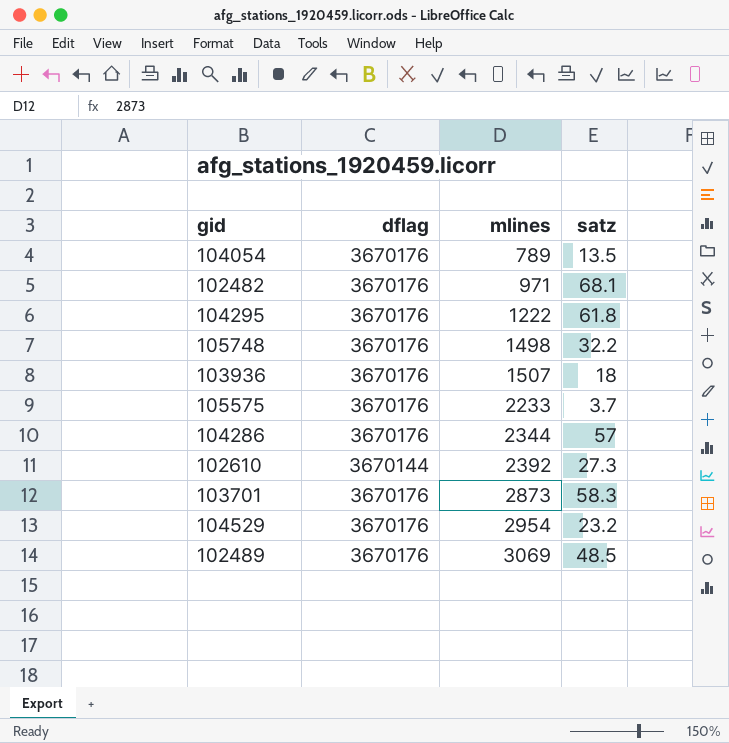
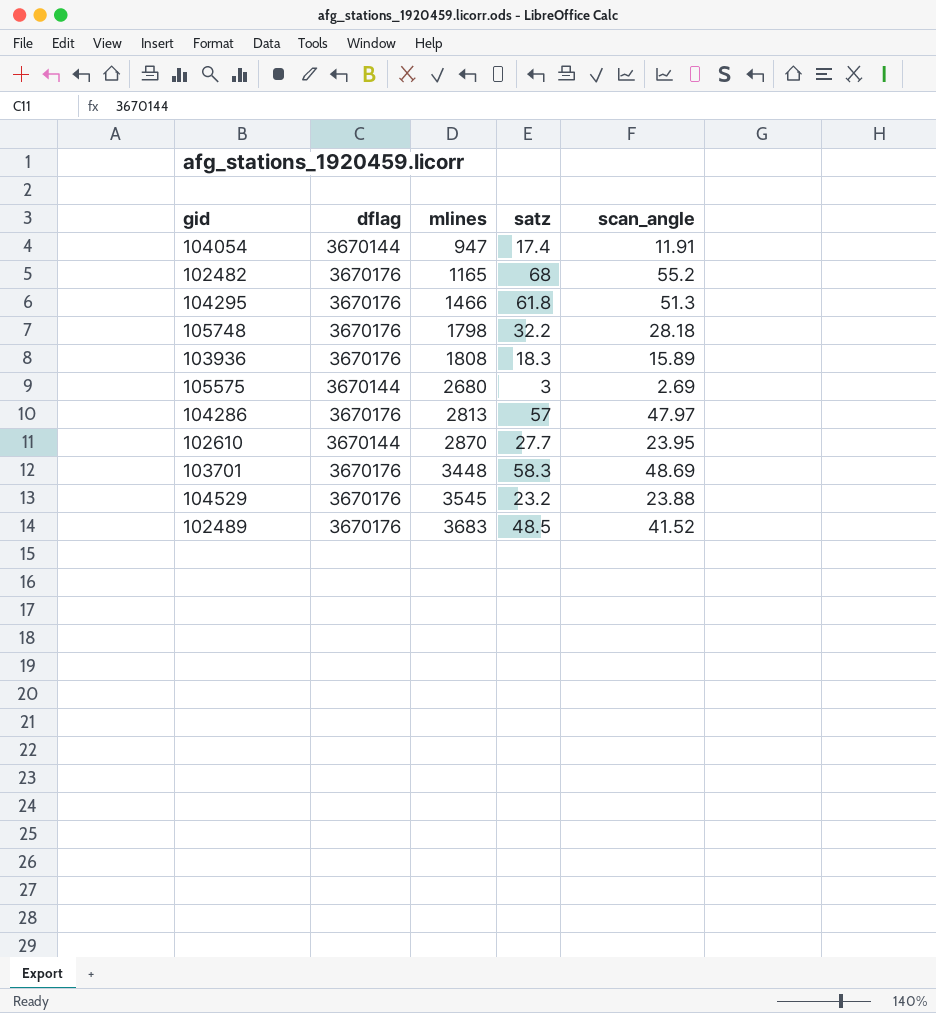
column scan_angle | position: none -> 5
104054 | dflag: 3670176 -> 3670144
104054 | mlines: 789 -> 947
104054 | satz: 13.5 -> 17.4
102482 | mlines: 971 -> 1165
102482 | satz: 68.1 -> 68
104295 | mlines: 1222 -> 1466
105748 | mlines: 1498 -> 1798
103936 | mlines: 1507 -> 1808
103936 | satz: 18 -> 18.3
105575 | dflag: 3670176 -> 3670144
105575 | mlines: 2233 -> 2680
105575 | satz: 3.7 -> 3
104286 | mlines: 2344 -> 2813
102610 | mlines: 2392 -> 2870
102610 | satz: 27.3 -> 27.7
103701 | mlines: 2873 -> 3448
104529 | mlines: 2954 -> 3545
102489 | mlines: 3069 -> 3683

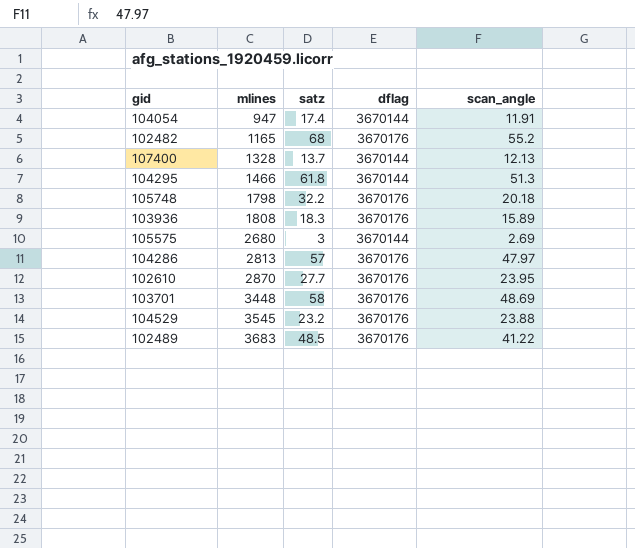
column dflag | position: 2 -> 4
row 107400: none -> 1328 | 13.7 | 3670144 | 12.13
104295 | dflag: 3670176 -> 3670144
105748 | scan_angle: 28.18 -> 20.18
102610 | dflag: 3670144 -> 3670176
103701 | satz: 58.3 -> 58
102489 | scan_angle: 41.52 -> 41.22

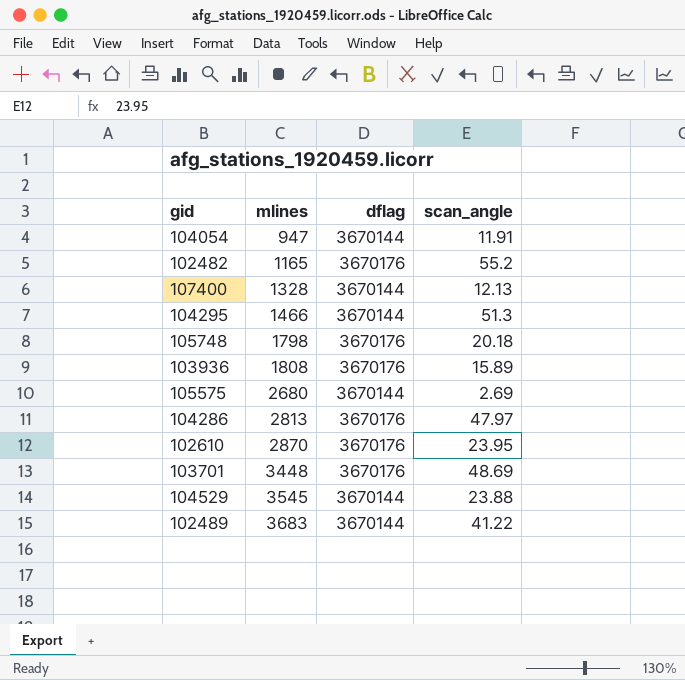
column satz | position: 3 -> none
104529 | dflag: 3670176 -> 3670144
102489 | dflag: 3670176 -> 3670144

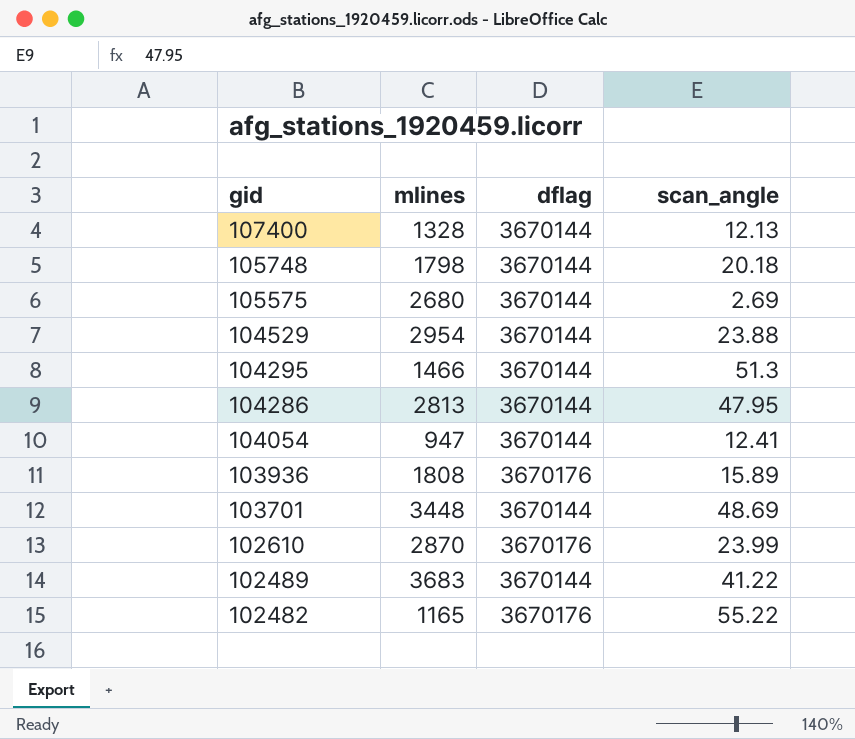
row order: mlines ascending -> gid descending
105748 | dflag: 3670176 -> 3670144
104529 | mlines: 3545 -> 2954
104286 | dflag: 3670176 -> 3670144
104286 | scan_angle: 47.97 -> 47.95
104054 | scan_angle: 11.91 -> 12.41
103701 | dflag: 3670176 -> 3670144
102610 | scan_angle: 23.95 -> 23.99
102482 | scan_angle: 55.2 -> 55.22

